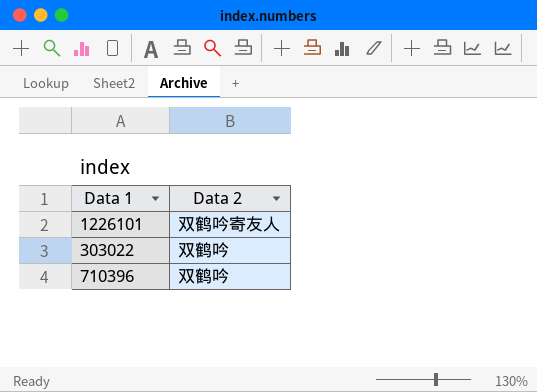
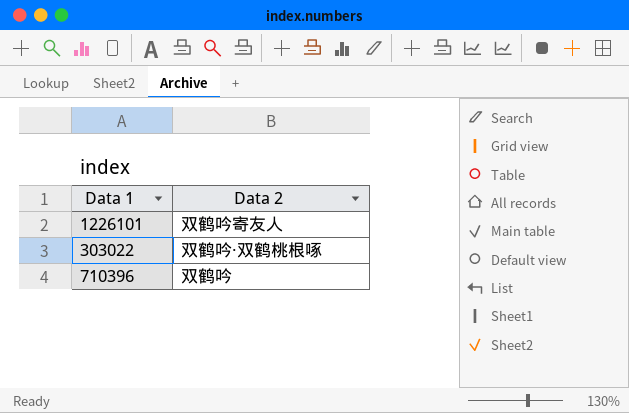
303022 | Data 2: 双鹤吟 -> 双鹤吟·双鹤桃根啄

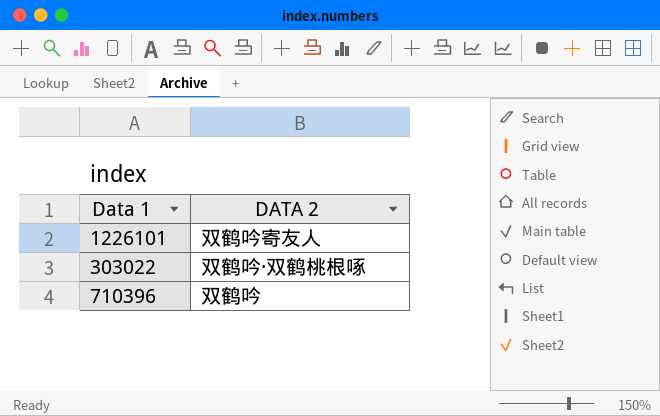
column name: Data 2 -> DATA 2

